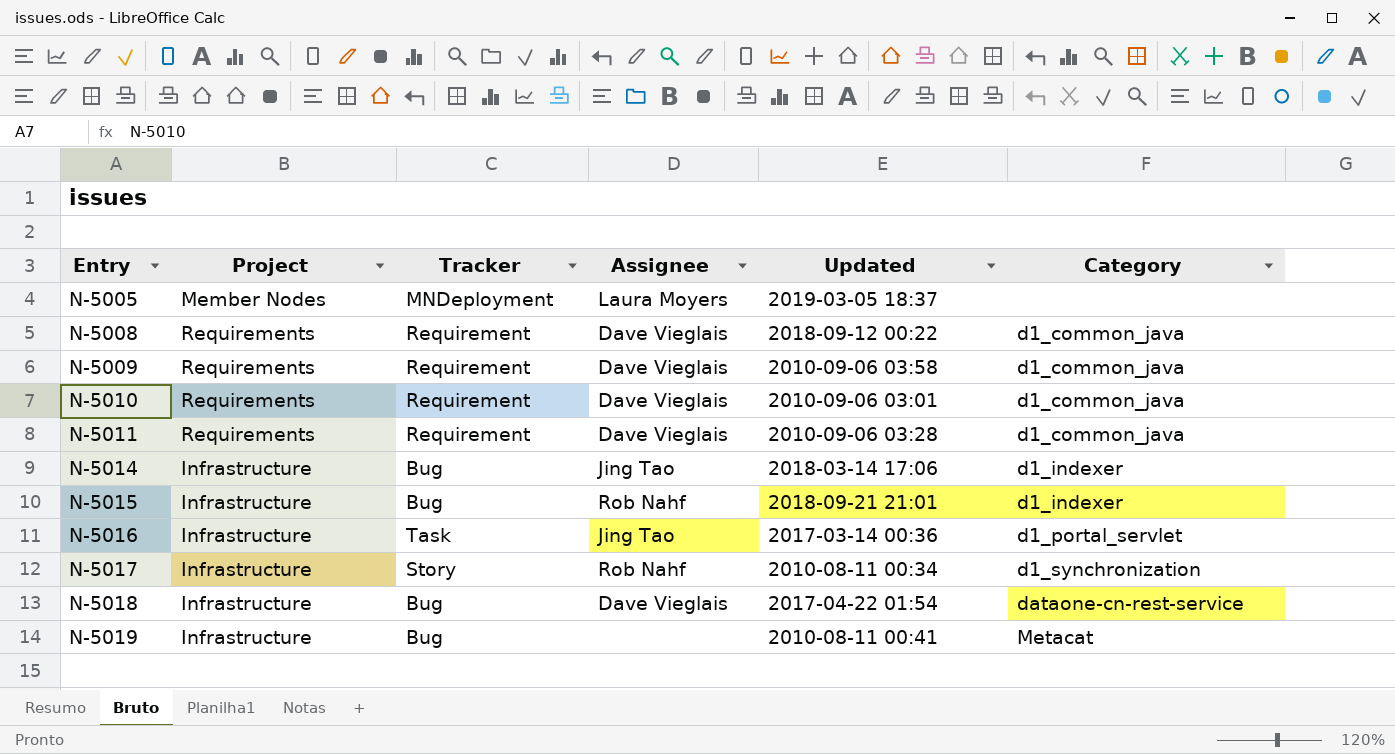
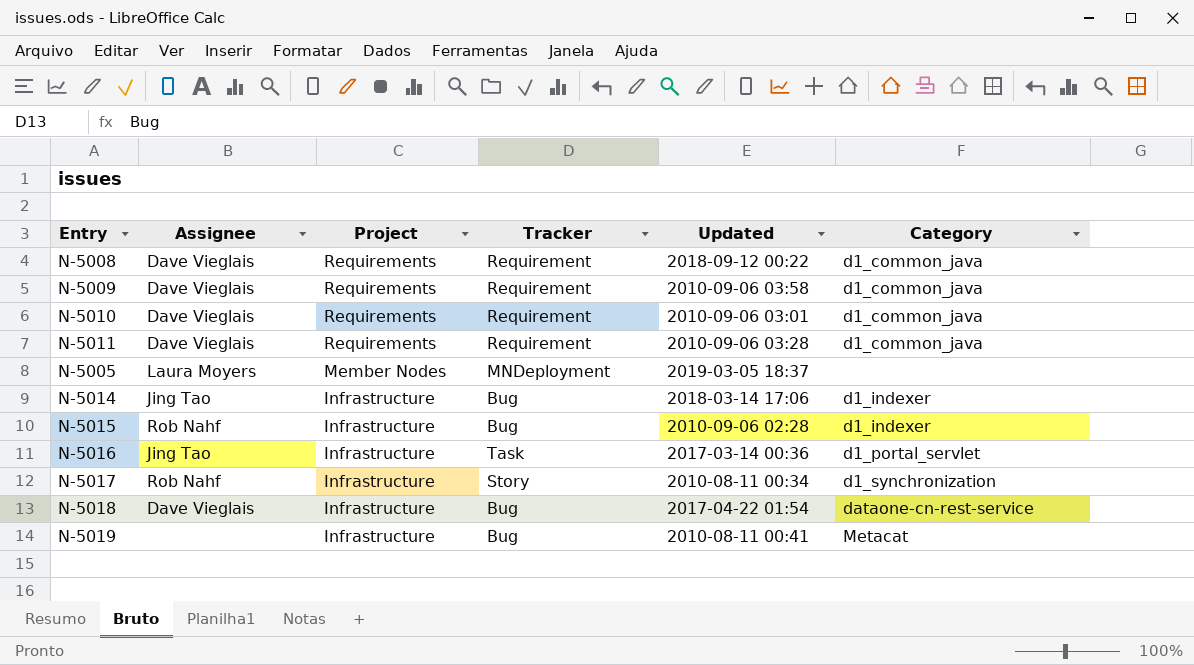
row order: Entry ascending -> Project descending
column Assignee | position: 4 -> 2
N-5015 | Updated: 2018-09-21 21:01 -> 2010-09-06 02:28

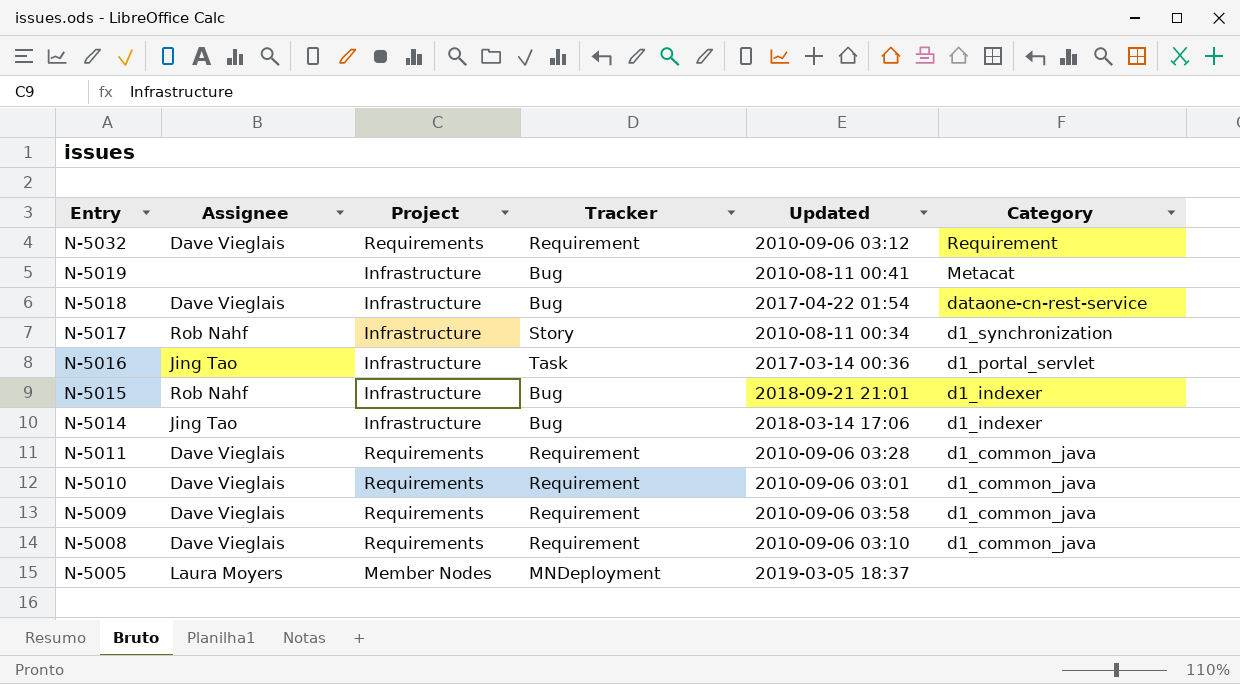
row order: Project descending -> Entry descending
row N-5032: none -> Dave Vieglais | Requirements | Requirement | 2010-09-06 03:12 | Requirement
N-5015 | Updated: 2010-09-06 02:28 -> 2018-09-21 21:01
N-5008 | Updated: 2018-09-12 00:22 -> 2010-09-06 03:10

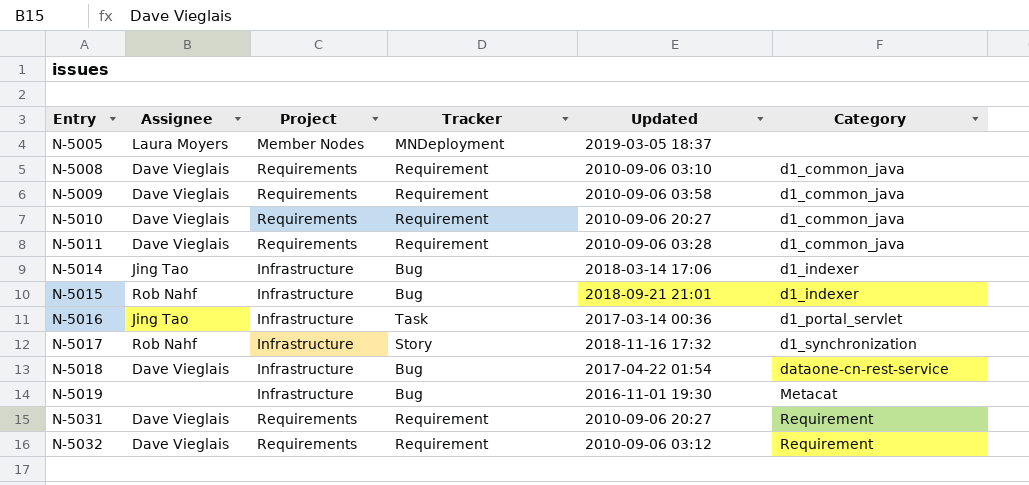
row order: Entry descending -> Entry ascending
N-5010 | Updated: 2010-09-06 03:01 -> 2010-09-06 20:27
N-5017 | Updated: 2010-08-11 00:34 -> 2018-11-16 17:32
N-5019 | Updated: 2010-08-11 00:41 -> 2016-11-01 19:30
row N-5031: none -> Dave Vieglais | Requirements | Requirement | 2010-09-06 20:27 | Requirement

